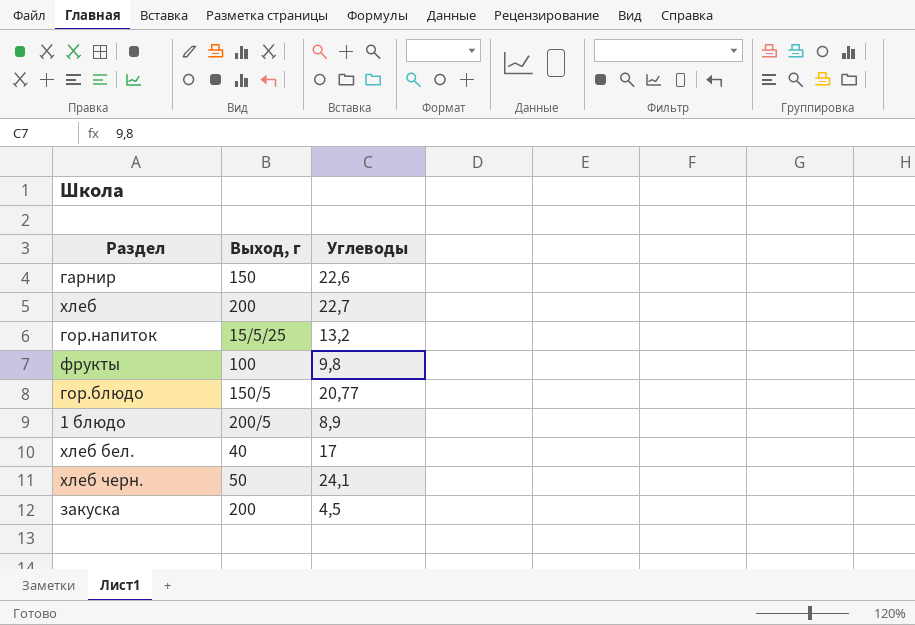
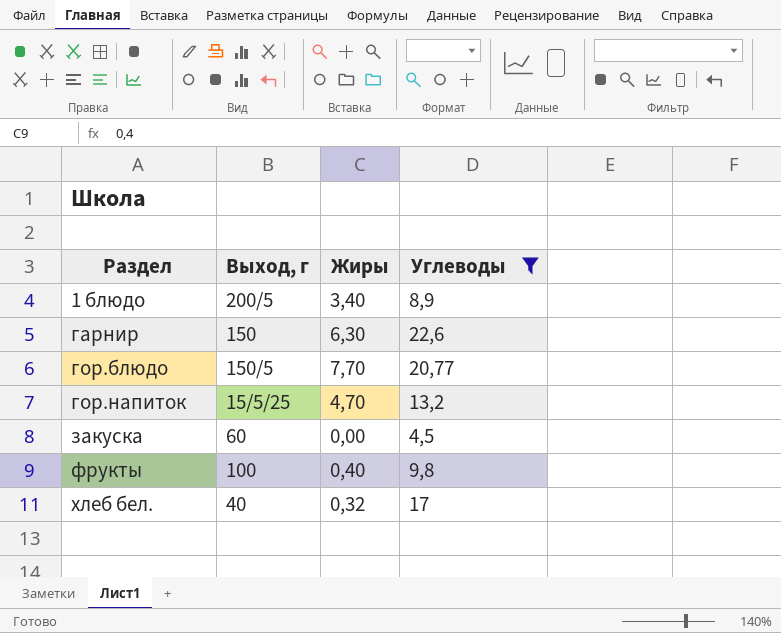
filter: none -> Углеводы <= 22,6
row order: none -> Раздел ascending
column Жиры | position: none -> 3
закуска | Выход, г: 200 -> 60

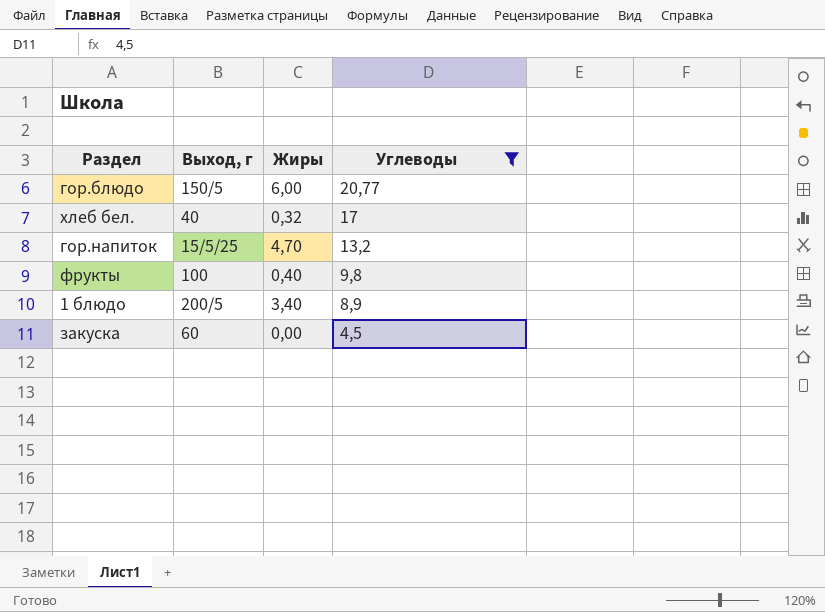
row order: Раздел ascending -> Углеводы descending
row гарнир: 150 | 6,30 | 22,6 -> none
гор.блюдо | Жиры: 7,70 -> 6,00

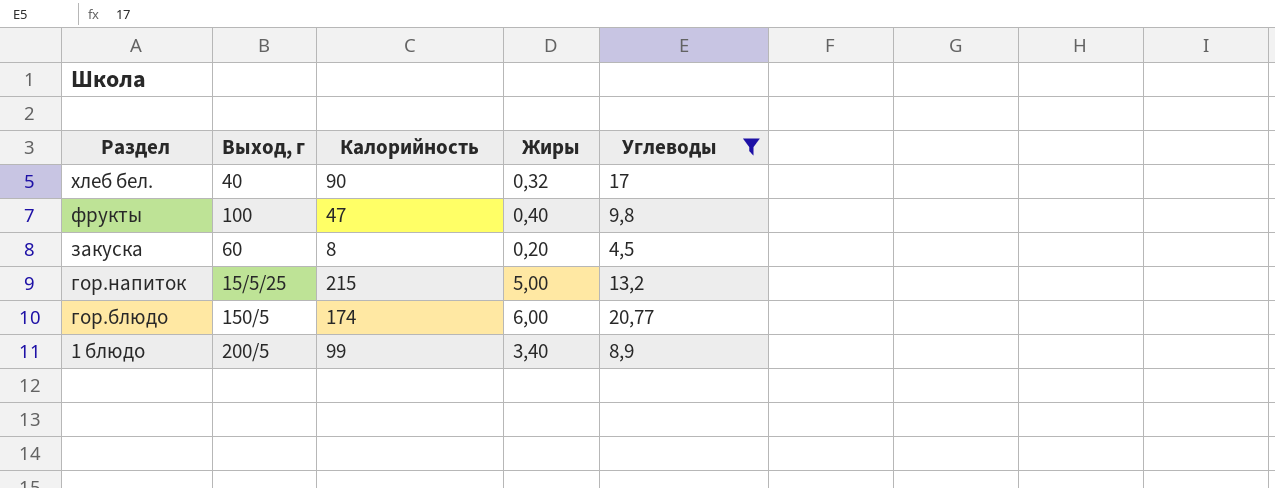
row order: Углеводы descending -> Раздел descending
column Калорийность | position: none -> 3
закуска | Жиры: 0,00 -> 0,20
гор.напиток | Жиры: 4,70 -> 5,00

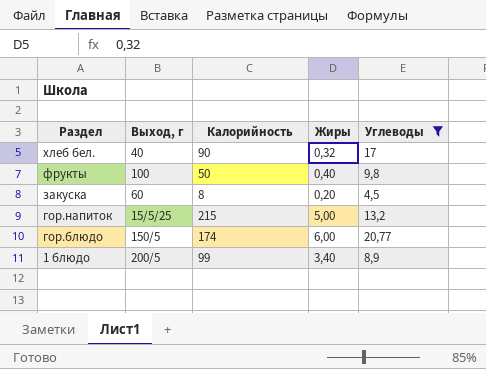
фрукты | Калорийность: 47 -> 50

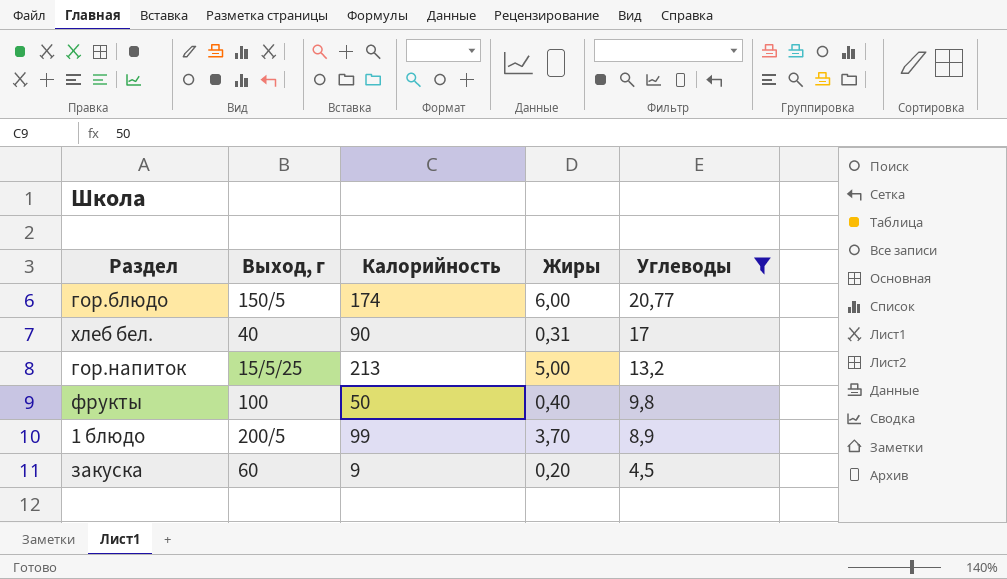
row order: Раздел descending -> Углеводы descending
хлеб бел. | Жиры: 0,32 -> 0,31
гор.напиток | Калорийность: 215 -> 213
1 блюдо | Жиры: 3,40 -> 3,70
закуска | Калорийность: 8 -> 9

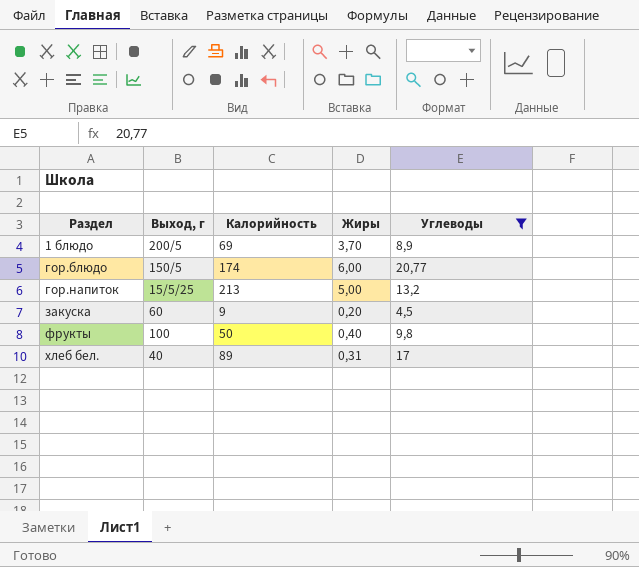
row order: Углеводы descending -> Раздел ascending
1 блюдо | Калорийность: 99 -> 69
хлеб бел. | Калорийность: 90 -> 89

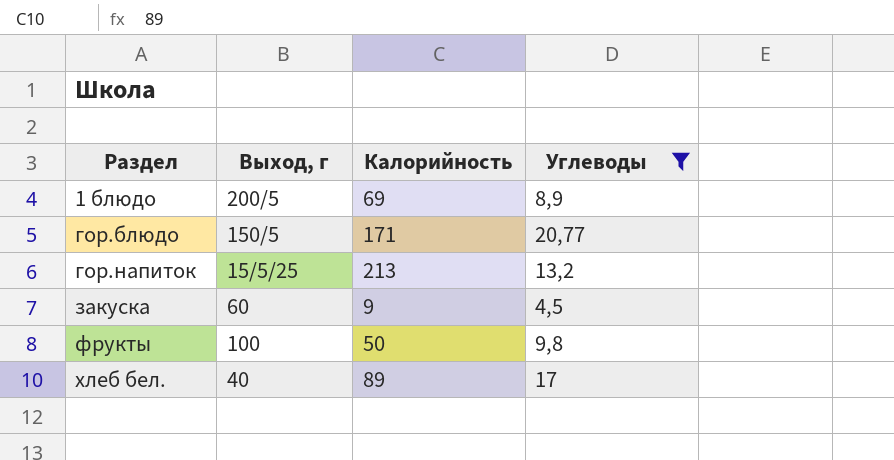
column Жиры | position: 4 -> none
гор.блюдо | Калорийность: 174 -> 171

